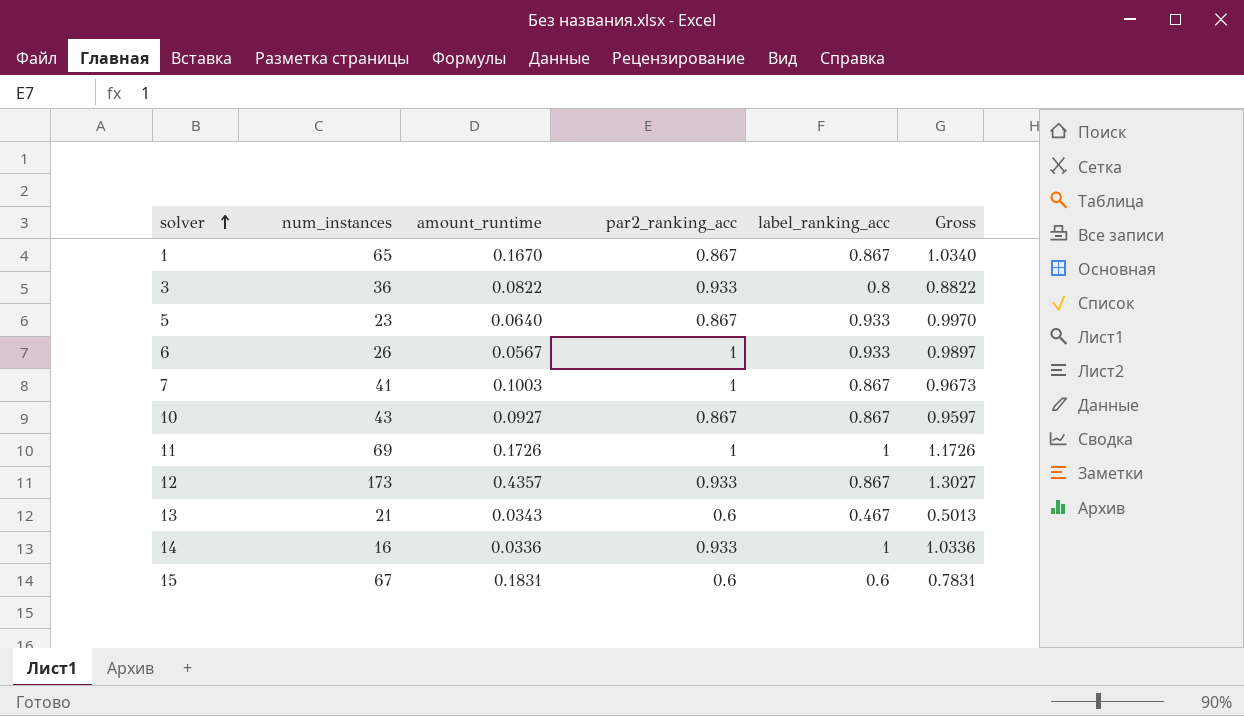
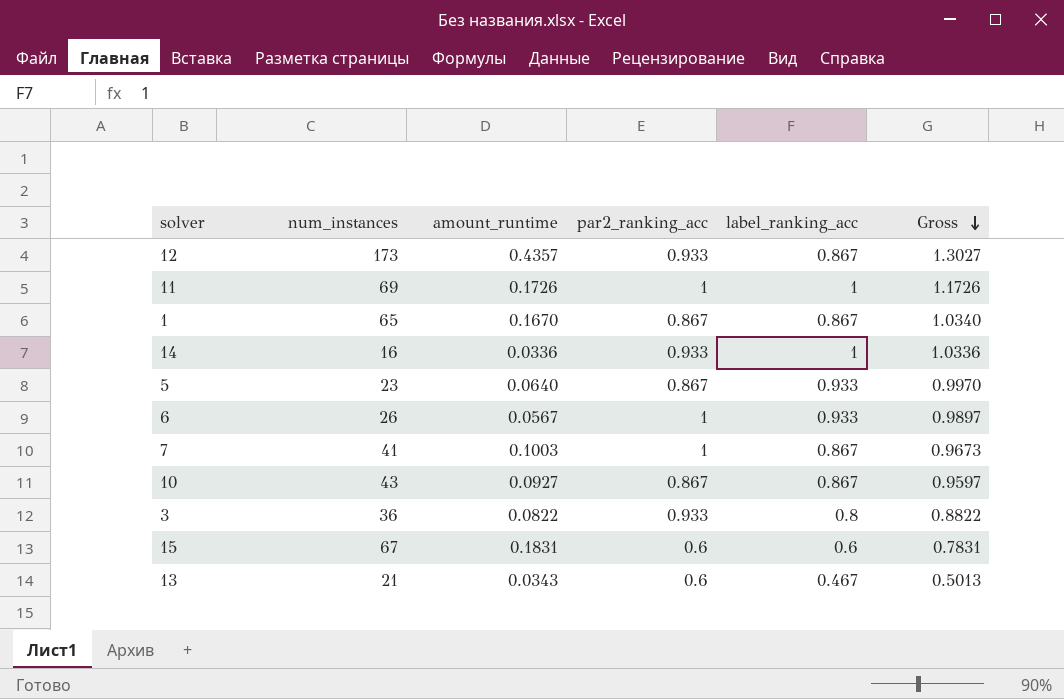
row order: solver ascending -> Gross descending

